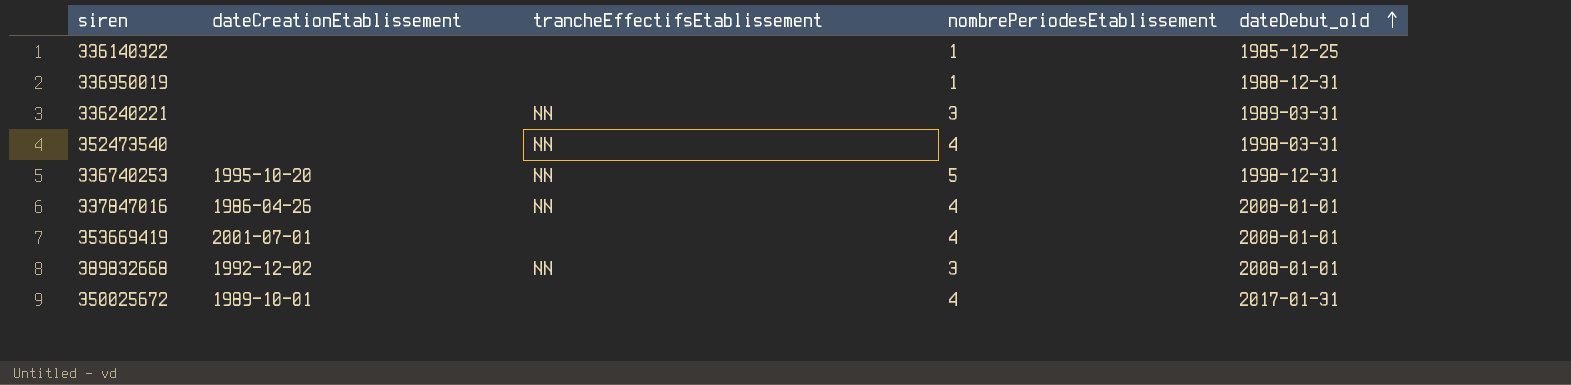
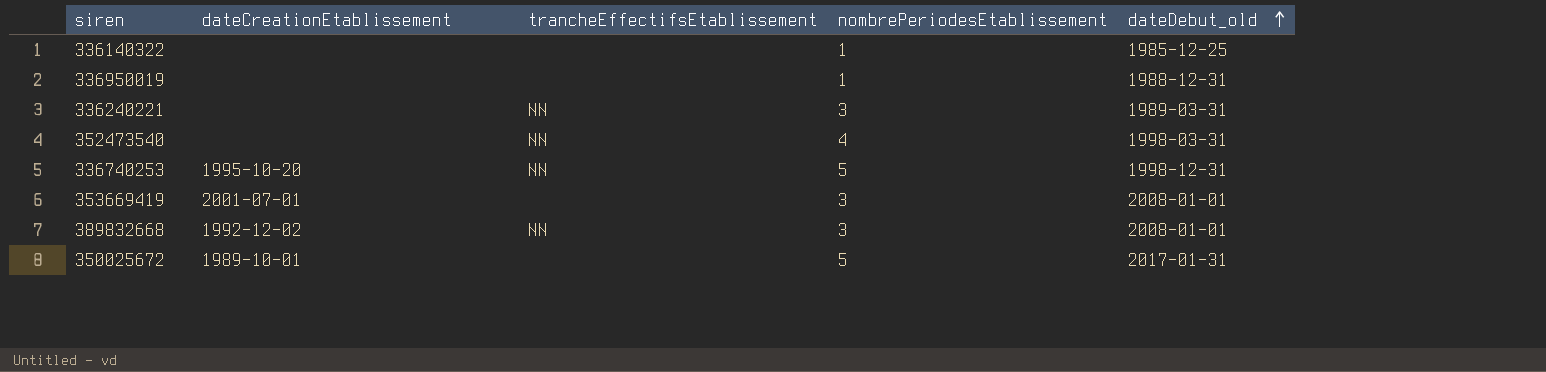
row 337847016: 1986-04-26 | NN | 4 | 2008-01-01 -> none
353669419 | nombrePeriodesEtablissement: 4 -> 3
350025672 | nombrePeriodesEtablissement: 4 -> 5

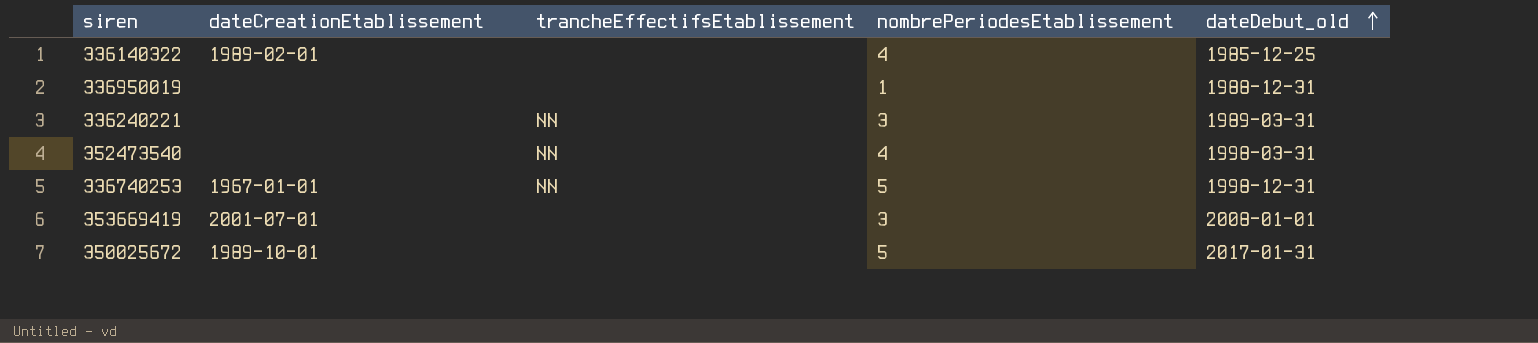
row 389832668: 1992-12-02 | NN | 3 | 2008-01-01 -> none
336140322 | dateCreationEtablissement: none -> 1989-02-01
336140322 | nombrePeriodesEtablissement: 1 -> 4
336740253 | dateCreationEtablissement: 1995-10-20 -> 1967-01-01

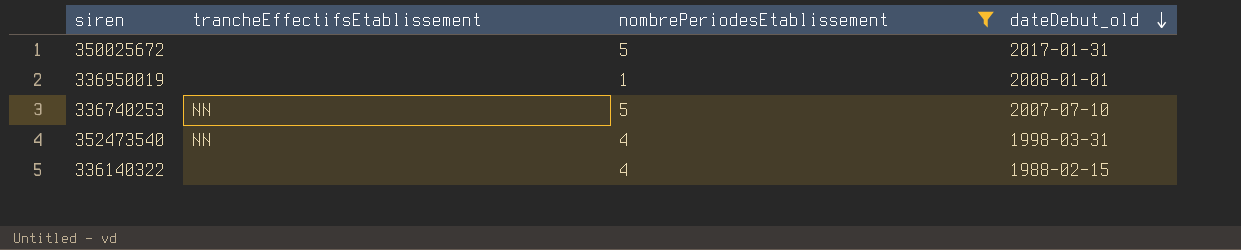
filter: none -> nombrePeriodesEtablissement != 3
row order: dateDebut_old ascending -> dateDebut_old descending
column dateCreationEtablissement | position: 2 -> none
336950019 | dateDebut_old: 1988-12-31 -> 2008-01-01
336740253 | dateDebut_old: 1998-12-31 -> 2007-07-10
336140322 | dateDebut_old: 1985-12-25 -> 1988-02-15

